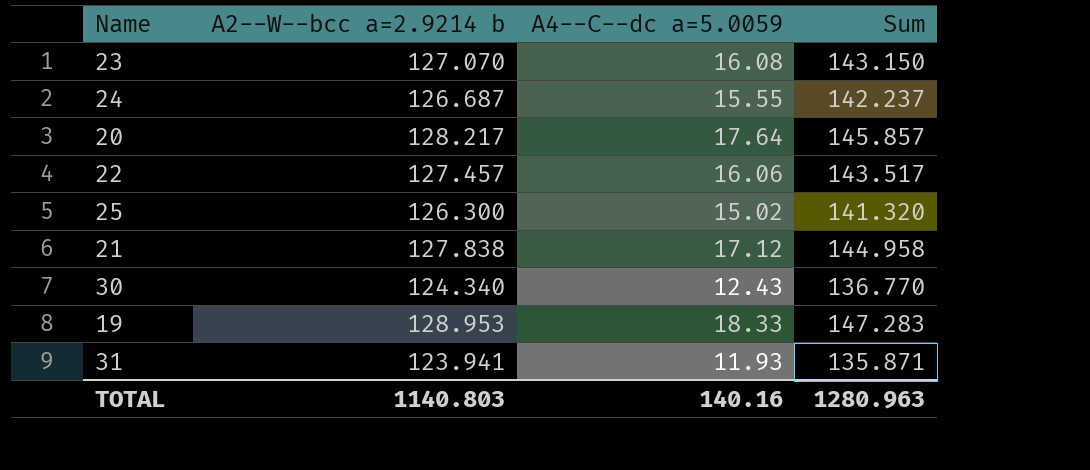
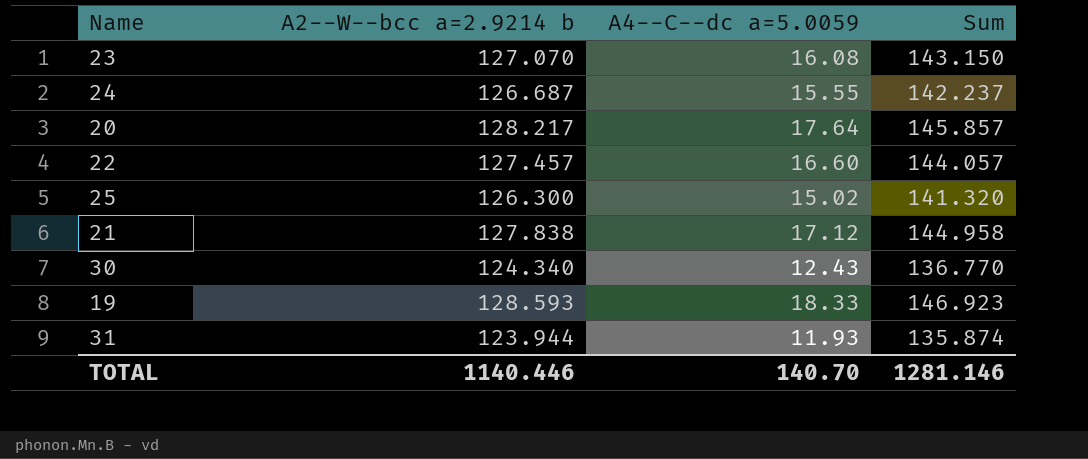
22 | A4--C--dc a=5.0059: 16.06 -> 16.60
22 | Sum: 143.517 -> 144.057
19 | A2--W--bcc a=2.9214 b: 128.953 -> 128.593
19 | Sum: 147.283 -> 146.923
31 | A2--W--bcc a=2.9214 b: 123.941 -> 123.944
31 | Sum: 135.871 -> 135.874
TOTAL | A2--W--bcc a=2.9214 b: 1140.803 -> 1140.446
TOTAL | A4--C--dc a=5.0059: 140.16 -> 140.70
TOTAL | Sum: 1280.963 -> 1281.146

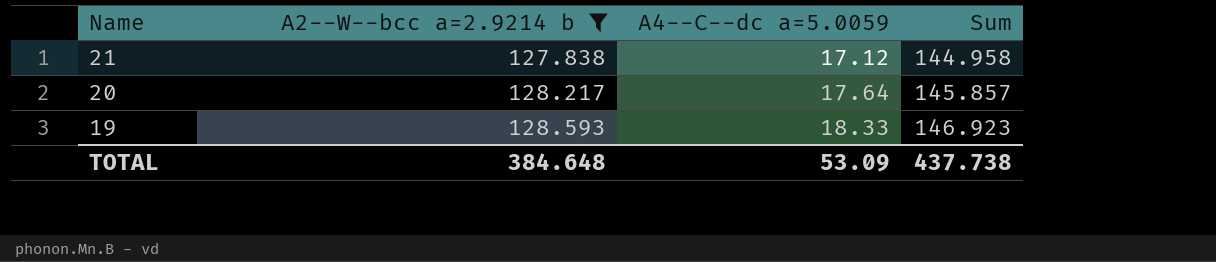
filter: none -> A2--W--bcc a=2.9214 b >= 127.838
row order: none -> Name descending
TOTAL | A2--W--bcc a=2.9214 b: 1140.446 -> 384.648
TOTAL | A4--C--dc a=5.0059: 140.70 -> 53.09
TOTAL | Sum: 1281.146 -> 437.738

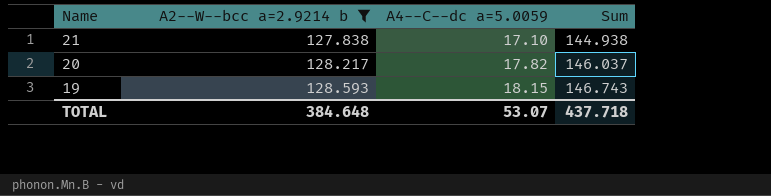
21 | A4--C--dc a=5.0059: 17.12 -> 17.10
21 | Sum: 144.958 -> 144.938
20 | A4--C--dc a=5.0059: 17.64 -> 17.82
20 | Sum: 145.857 -> 146.037
19 | A4--C--dc a=5.0059: 18.33 -> 18.15
19 | Sum: 146.923 -> 146.743
TOTAL | A4--C--dc a=5.0059: 53.09 -> 53.07
TOTAL | Sum: 437.738 -> 437.718

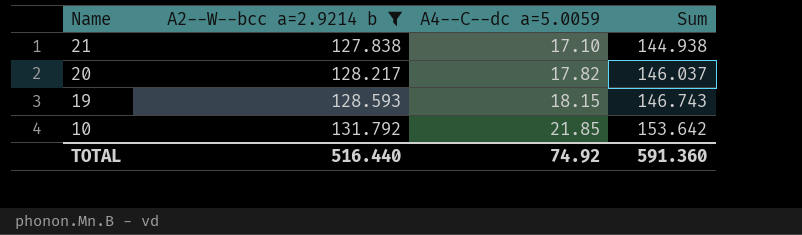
row 10: none -> 131.792 | 21.85 | 153.642
TOTAL | A2--W--bcc a=2.9214 b: 384.648 -> 516.440
TOTAL | A4--C--dc a=5.0059: 53.07 -> 74.92
TOTAL | Sum: 437.718 -> 591.360

